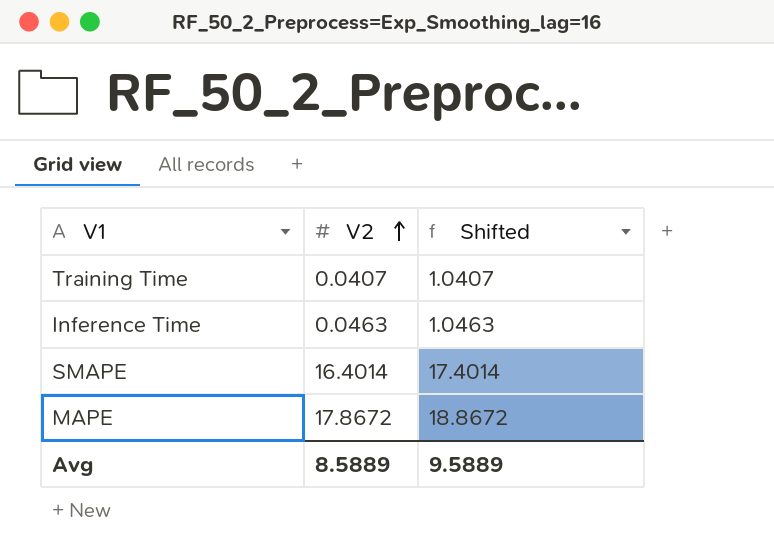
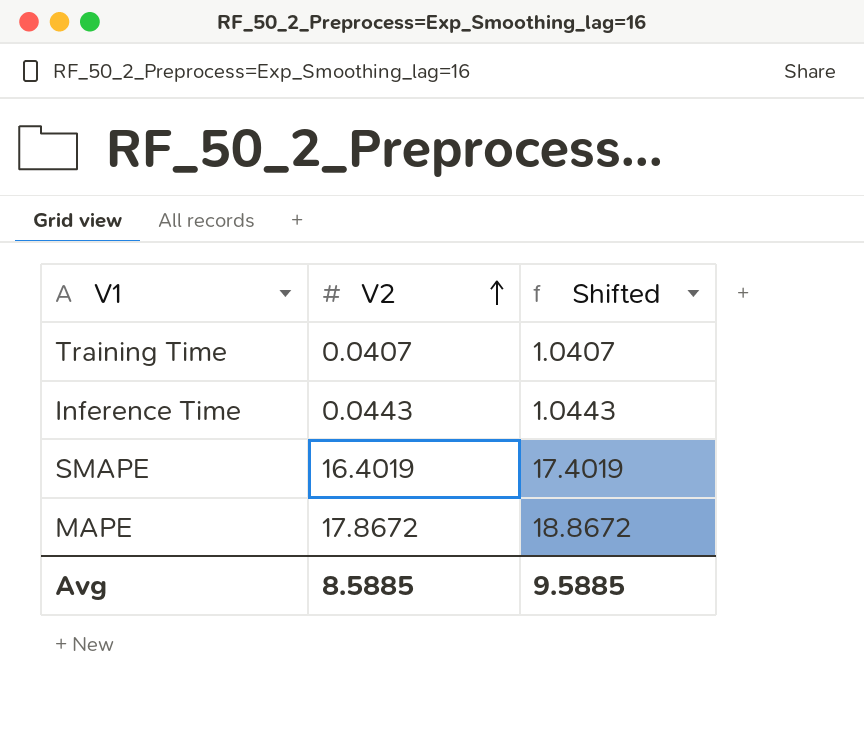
Inference Time | V2: 0.0463 -> 0.0443
Inference Time | Shifted: 1.0463 -> 1.0443
SMAPE | V2: 16.4014 -> 16.4019
SMAPE | Shifted: 17.4014 -> 17.4019
Avg | V2: 8.5889 -> 8.5885
Avg | Shifted: 9.5889 -> 9.5885

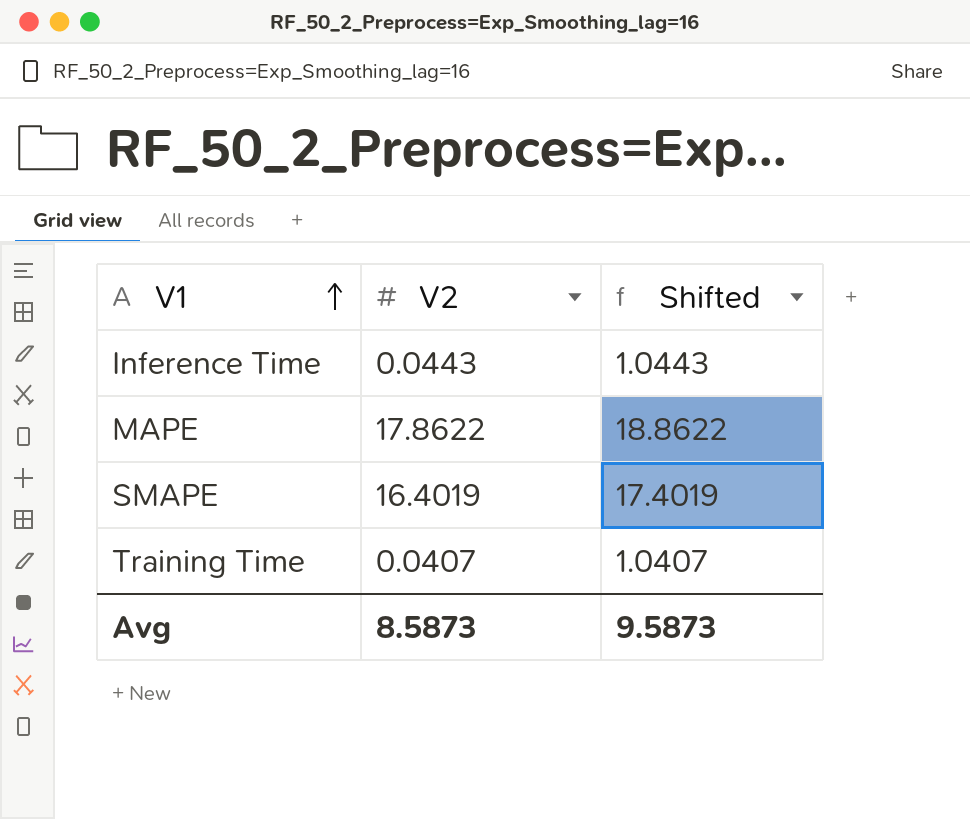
row order: V2 ascending -> V1 ascending
MAPE | V2: 17.8672 -> 17.8622
MAPE | Shifted: 18.8672 -> 18.8622
Avg | V2: 8.5885 -> 8.5873
Avg | Shifted: 9.5885 -> 9.5873

